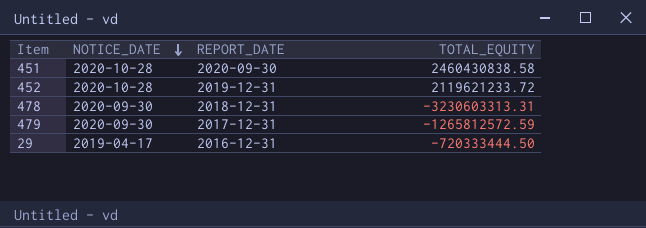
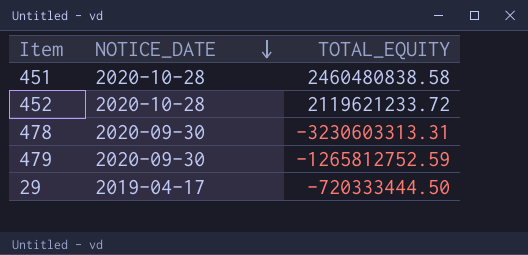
column REPORT_DATE | position: 3 -> none
451 | TOTAL_EQUITY: 2460430838.58 -> 2460480838.58
479 | TOTAL_EQUITY: -1265812572.59 -> -1265812752.59

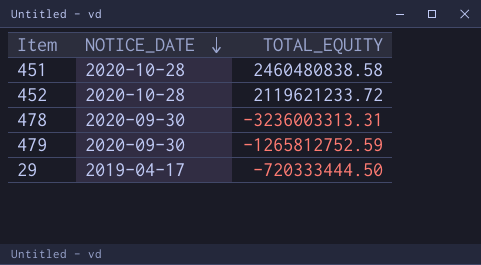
478 | TOTAL_EQUITY: -3230603313.31 -> -3236003313.31

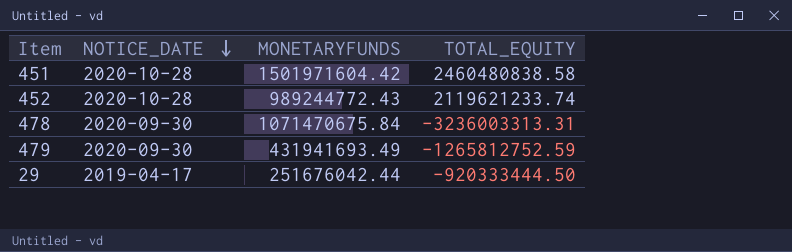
column MONETARYFUNDS | position: none -> 3
452 | TOTAL_EQUITY: 2119621233.72 -> 2119621233.74
29 | TOTAL_EQUITY: -720333444.50 -> -920333444.50

